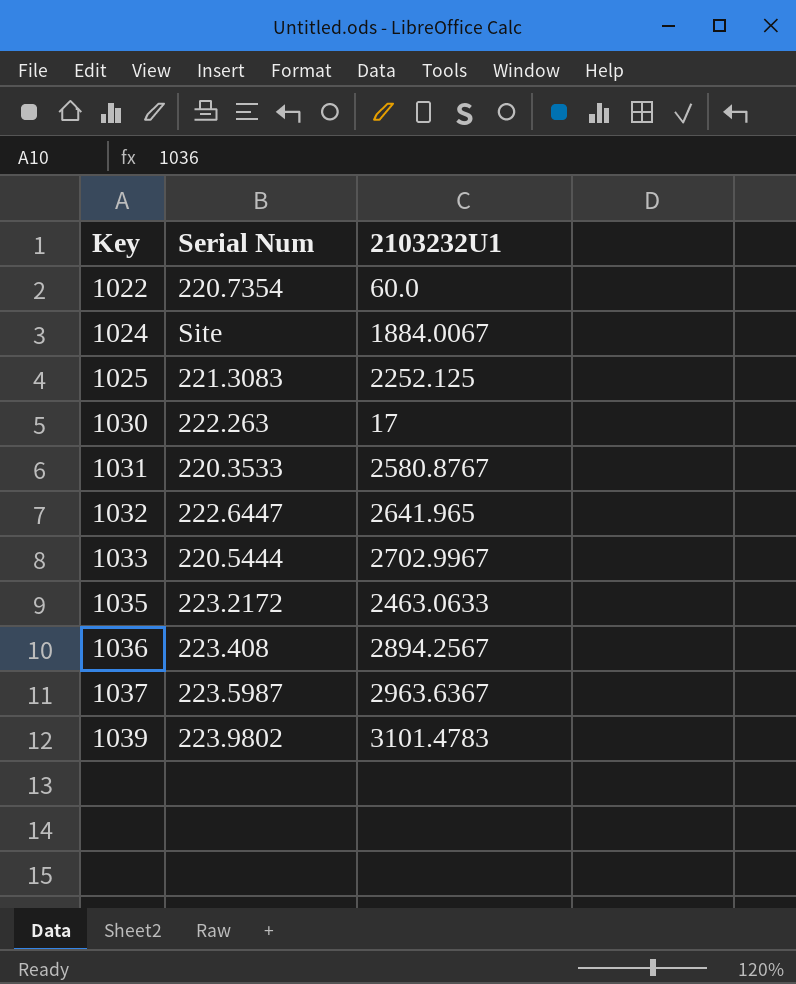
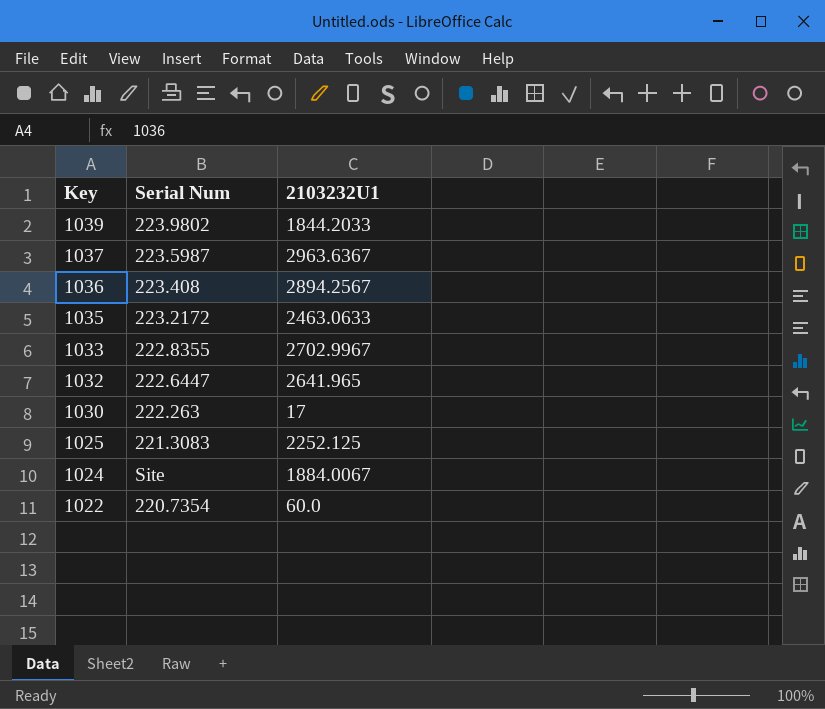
row order: Key ascending -> Key descending
row 1031: 220.3533 | 2580.8767 -> none
1039 | 2103232U1: 3101.4783 -> 1844.2033
1033 | Serial Num: 220.5444 -> 222.8355

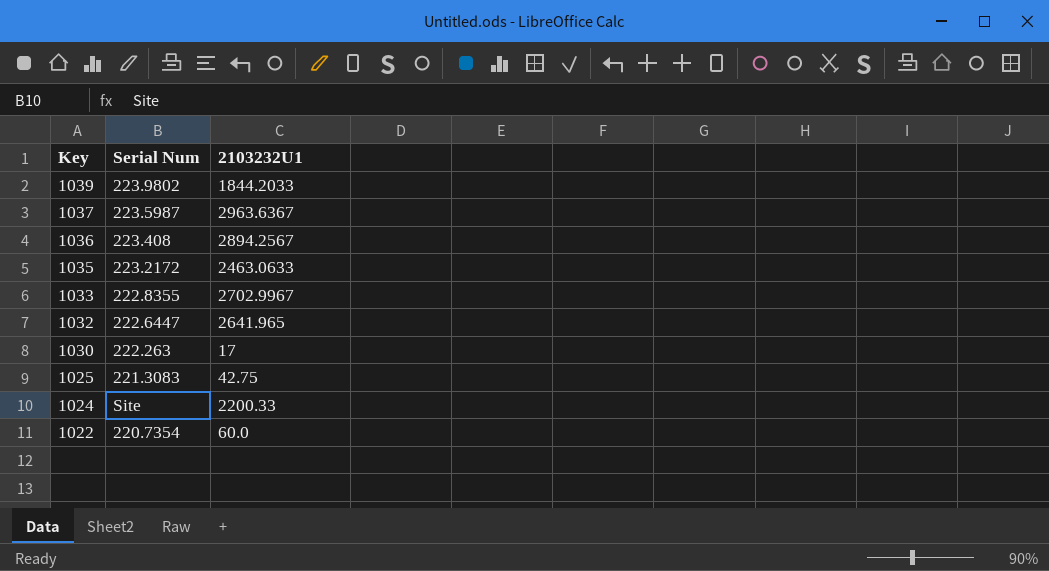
1025 | 2103232U1: 2252.125 -> 42.75
1024 | 2103232U1: 1884.0067 -> 2200.33

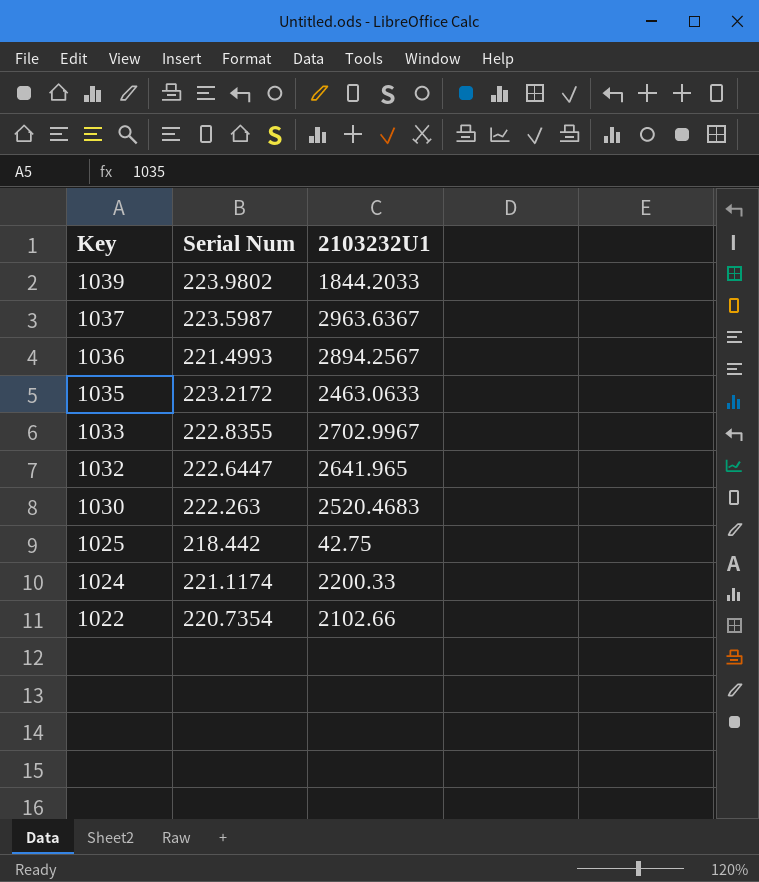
1036 | Serial Num: 223.408 -> 221.4993
1030 | 2103232U1: 17 -> 2520.4683
1025 | Serial Num: 221.3083 -> 218.442
1024 | Serial Num: Site -> 221.1174
1022 | 2103232U1: 60.0 -> 2102.66

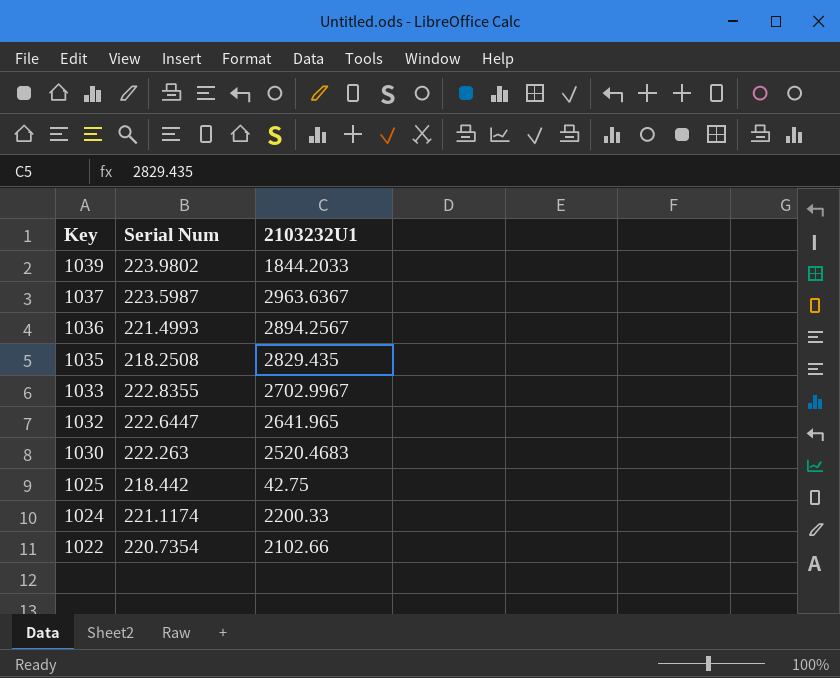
1035 | Serial Num: 223.2172 -> 218.2508
1035 | 2103232U1: 2463.0633 -> 2829.435

